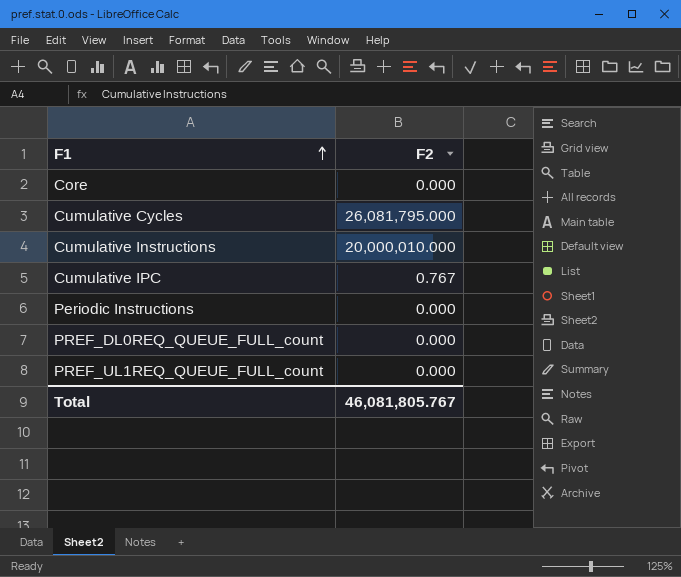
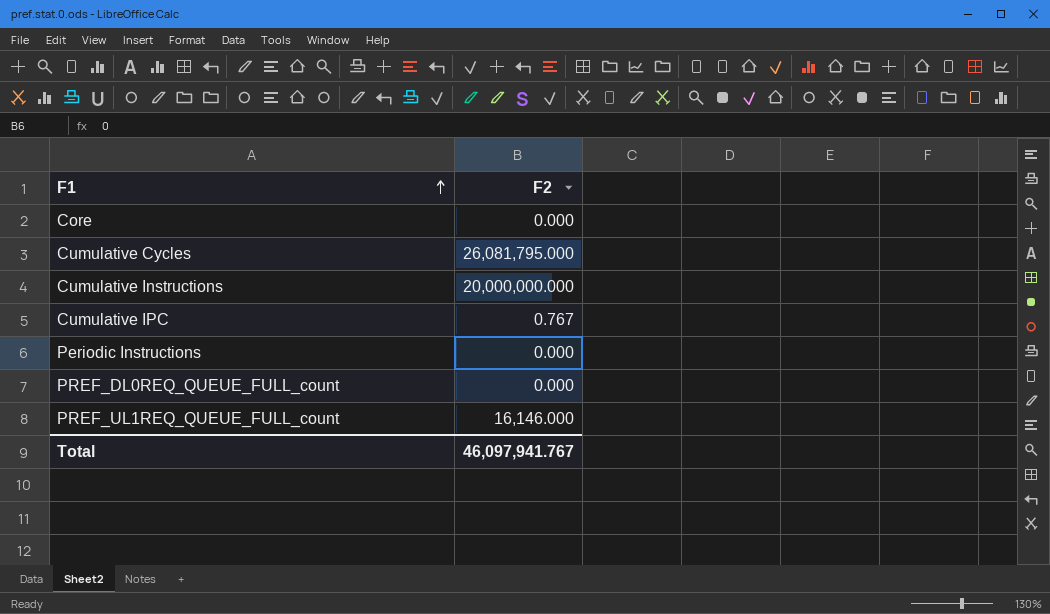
Cumulative Instructions | F2: 20,000,010.000 -> 20,000,000.000
PREF_UL1REQ_QUEUE_FULL_count | F2: 0.000 -> 16,146.000
Total | F2: 46,081,805.767 -> 46,097,941.767

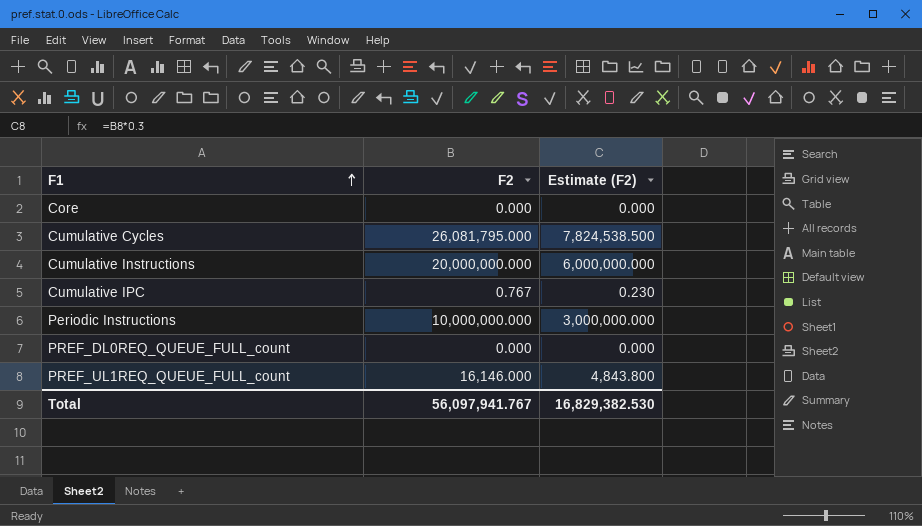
column Estimate (F2) | formula: none -> [F2] * 0.3
Periodic Instructions | F2: 0.000 -> 10,000,000.000
Total | F2: 46,097,941.767 -> 56,097,941.767

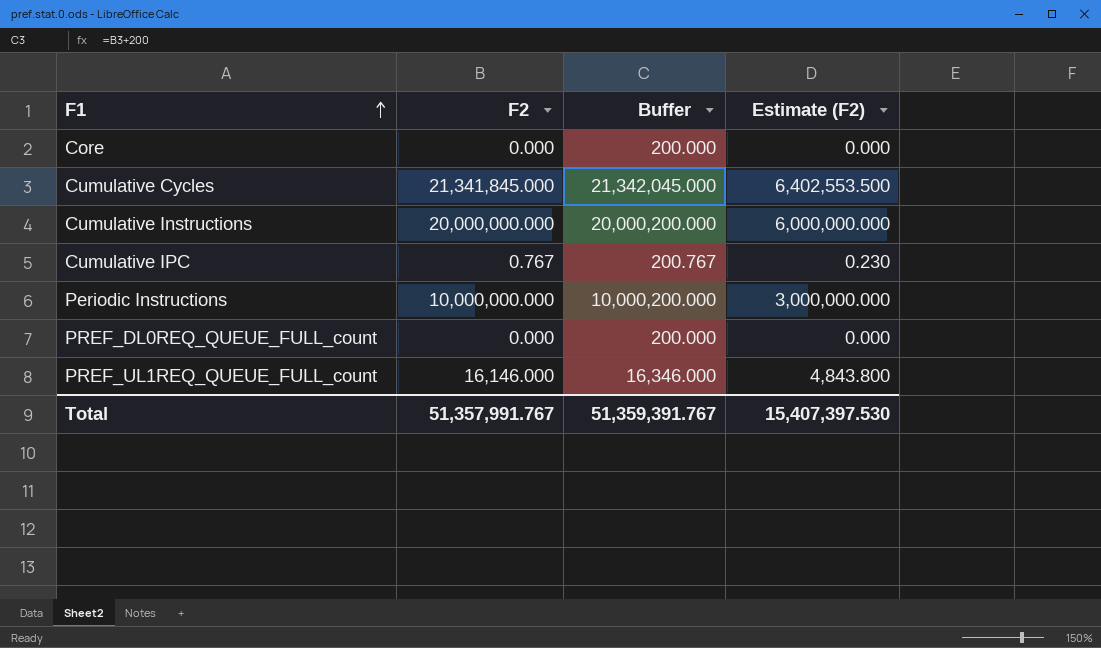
column Buffer | formula: none -> [F2] + 200
Cumulative Cycles | F2: 26,081,795.000 -> 21,341,845.000
Cumulative Cycles | Estimate (F2): 7,824,538.500 -> 6,402,553.500
Total | F2: 56,097,941.767 -> 51,357,991.767
Total | Estimate (F2): 16,829,382.530 -> 15,407,397.530

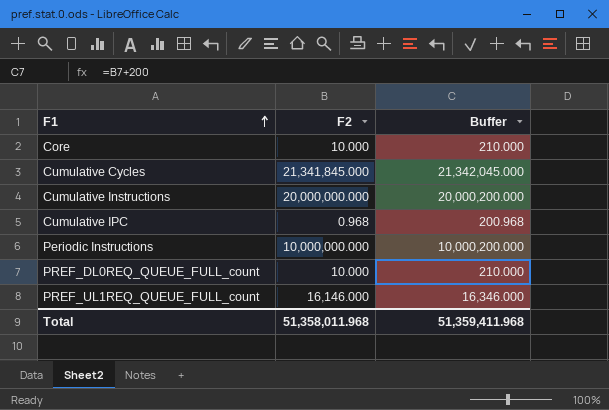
column Estimate (F2) | formula: [F2] * 0.3 -> none
Core | F2: 0.000 -> 10.000
Core | Buffer: 200.000 -> 210.000
Cumulative IPC | F2: 0.767 -> 0.968
Cumulative IPC | Buffer: 200.767 -> 200.968
PREF_DL0REQ_QUEUE_FULL_count | F2: 0.000 -> 10.000
PREF_DL0REQ_QUEUE_FULL_count | Buffer: 200.000 -> 210.000
Total | F2: 51,357,991.767 -> 51,358,011.968
Total | Buffer: 51,359,391.767 -> 51,359,411.968

